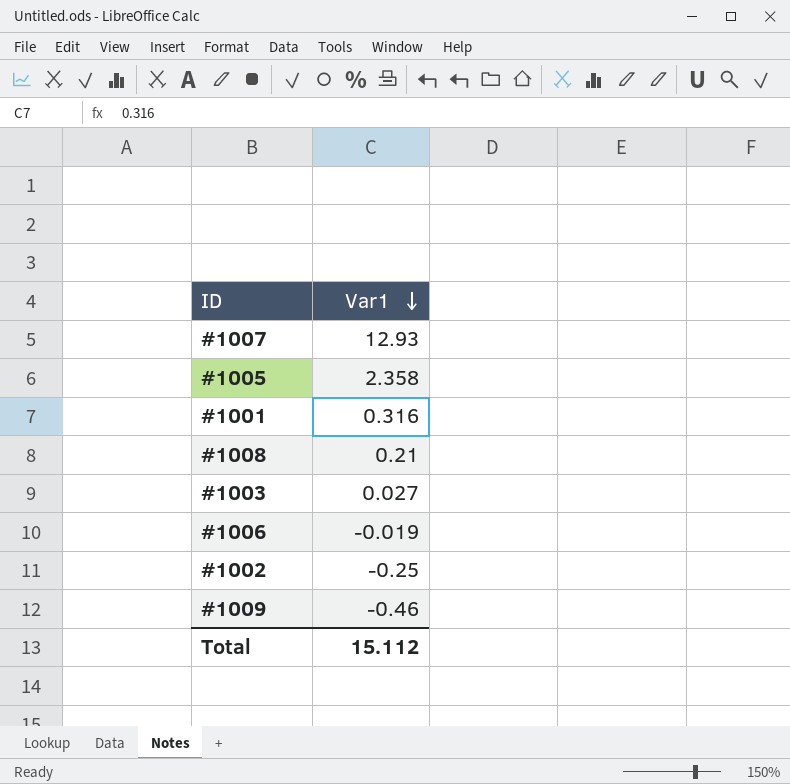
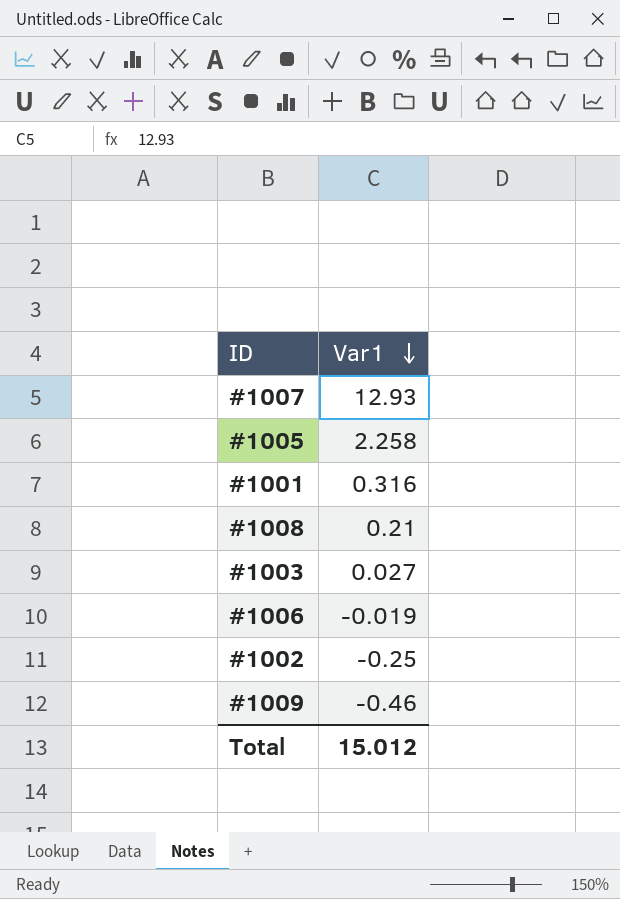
#1005 | Var1: 2.358 -> 2.258
Total | Var1: 15.112 -> 15.012

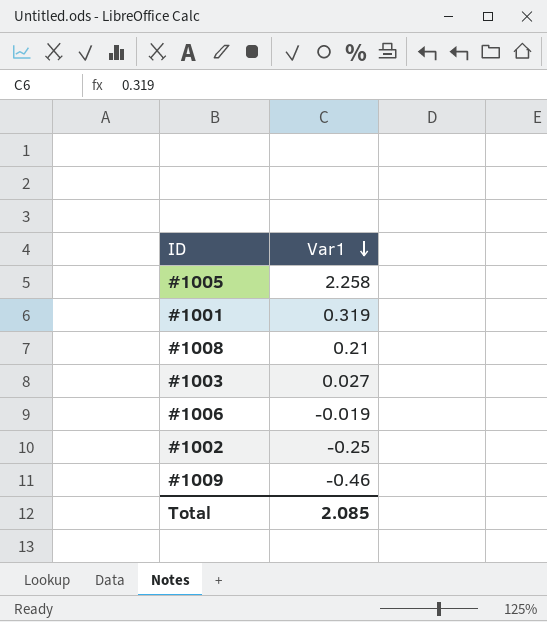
row #1007: 12.93 -> none
#1001 | Var1: 0.316 -> 0.319
Total | Var1: 15.012 -> 2.085

